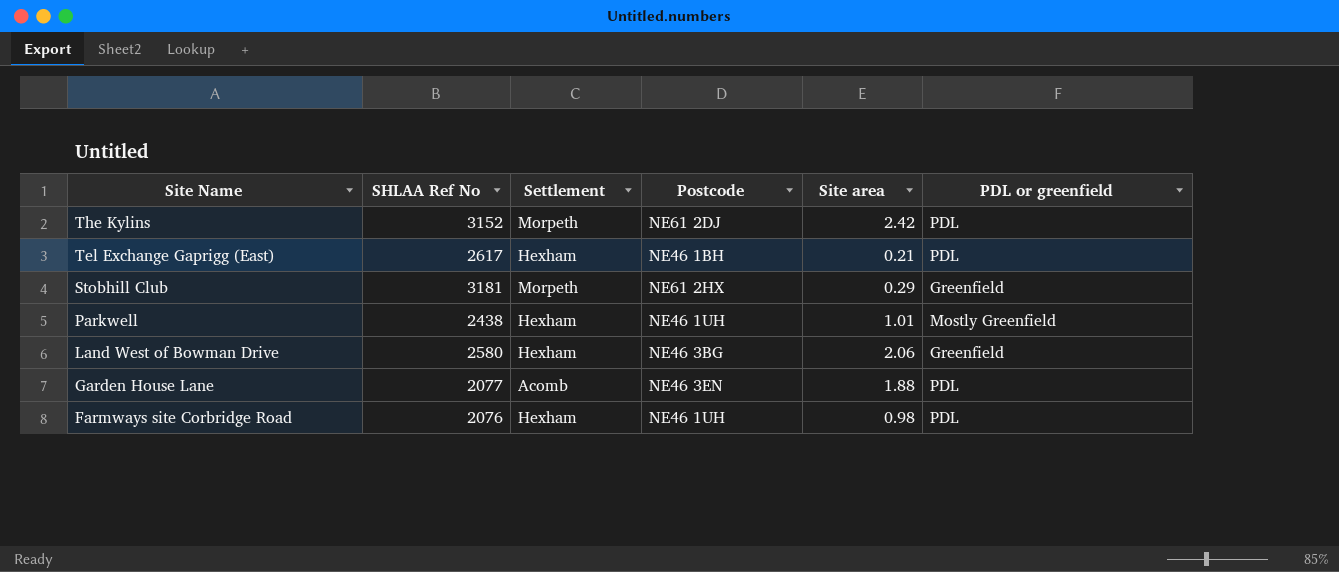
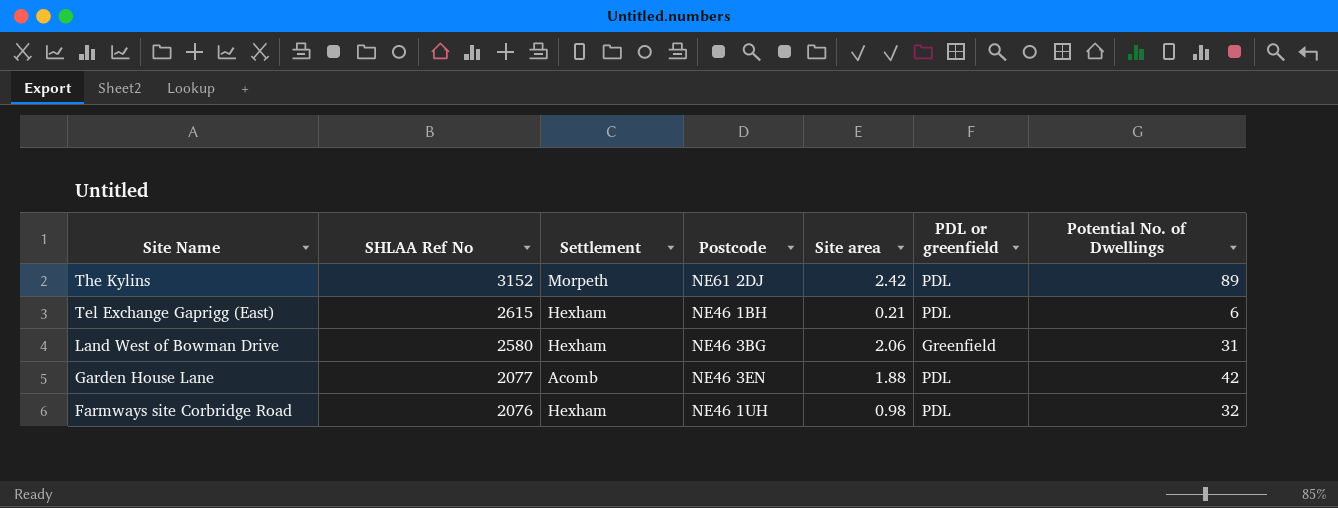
column Potential No. of Dwellings | position: none -> 7
row Stobhill Club: 3181 | Morpeth | NE61 2HX | 0.29 | Greenfield -> none
row Parkwell: 2438 | Hexham | NE46 1UH | 1.01 | Mostly Greenfield -> none
Tel Exchange Gaprigg (East) | SHLAA Ref No: 2617 -> 2615

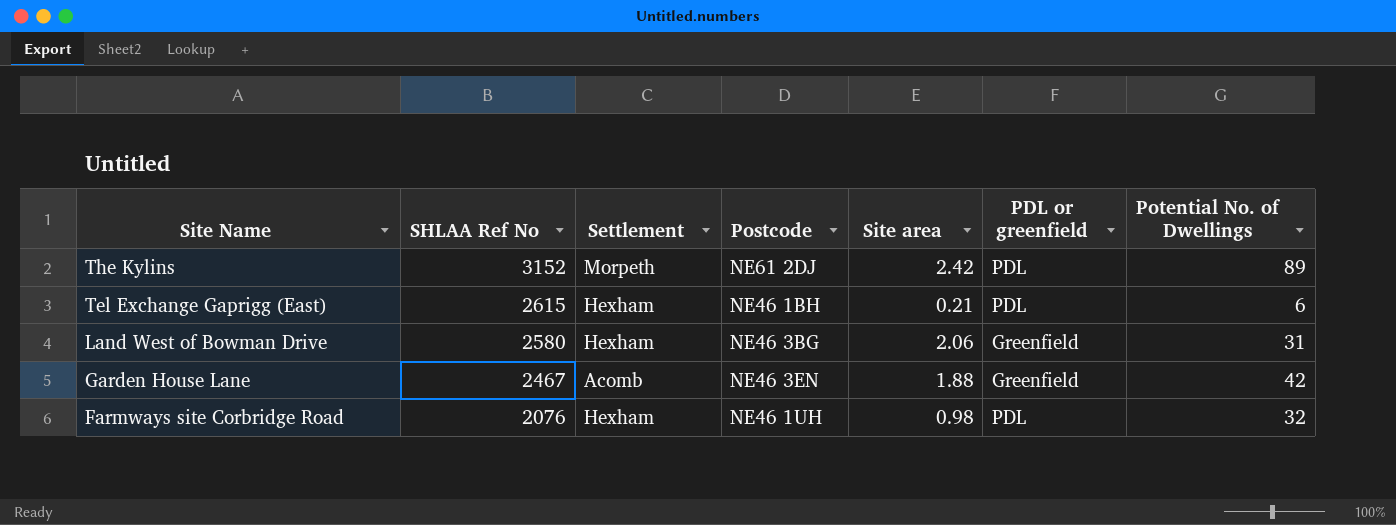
Garden House Lane | SHLAA Ref No: 2077 -> 2467
Garden House Lane | PDL or greenfield: PDL -> Greenfield

